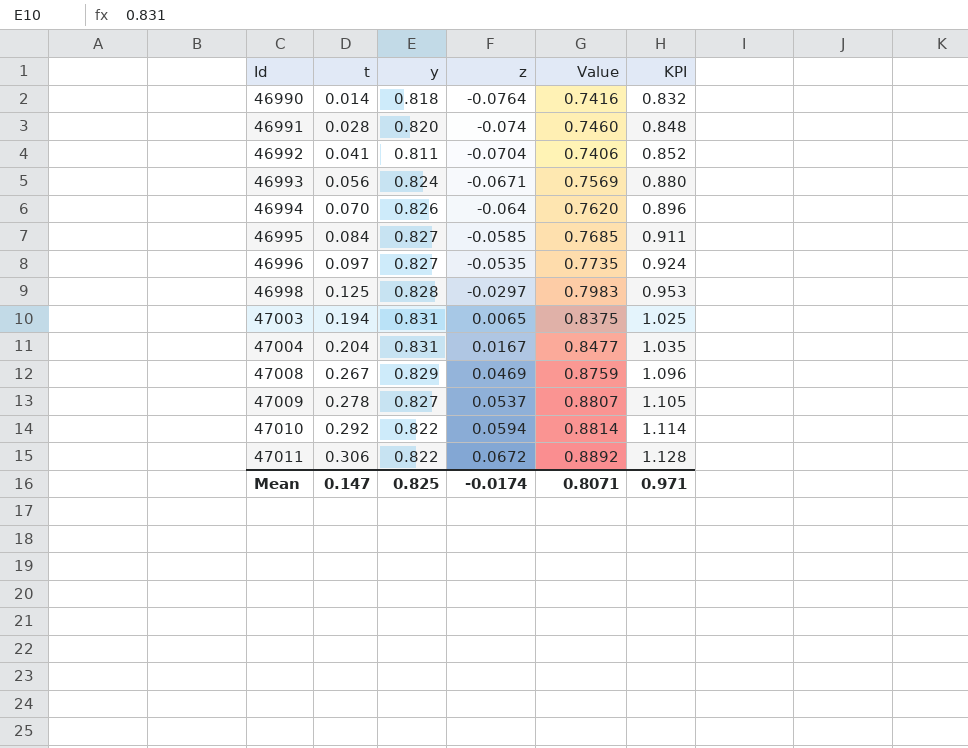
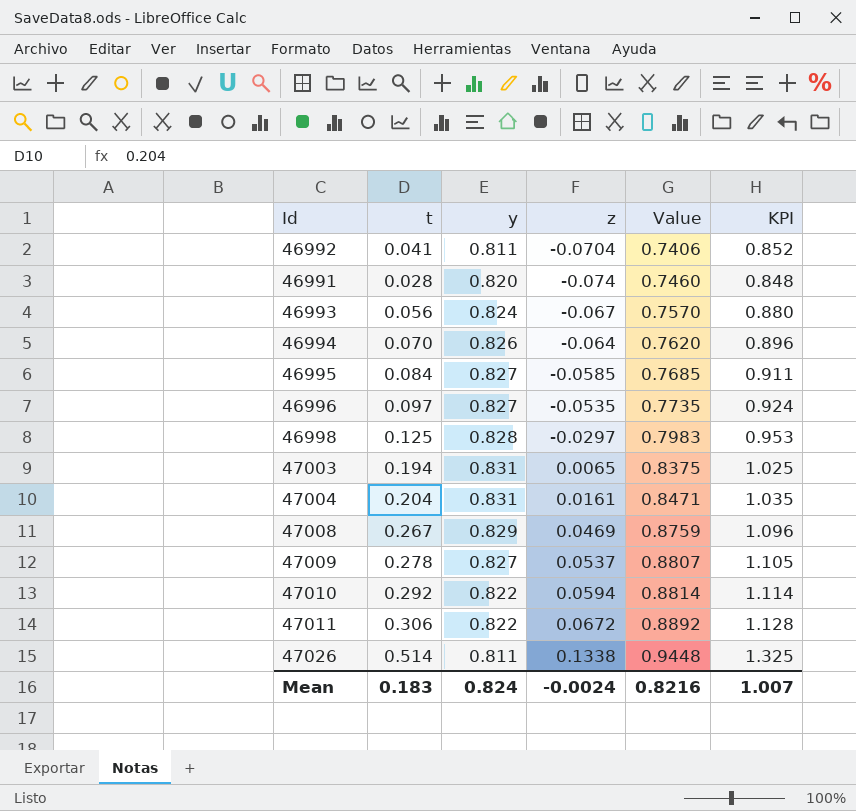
row order: Id ascending -> Value ascending
row 46990: 0.014 | 0.818 | -0.0764 | 0.7416 | 0.832 -> none
46993 | z: -0.0671 -> -0.067
46993 | Value: 0.7569 -> 0.7570
47004 | z: 0.0167 -> 0.0161
47004 | Value: 0.8477 -> 0.8471
row 47026: none -> 0.514 | 0.811 | 0.1338 | 0.9448 | 1.325
Mean | t: 0.147 -> 0.183
Mean | y: 0.825 -> 0.824
Mean | z: -0.0174 -> -0.0024
Mean | Value: 0.8071 -> 0.8216
Mean | KPI: 0.971 -> 1.007

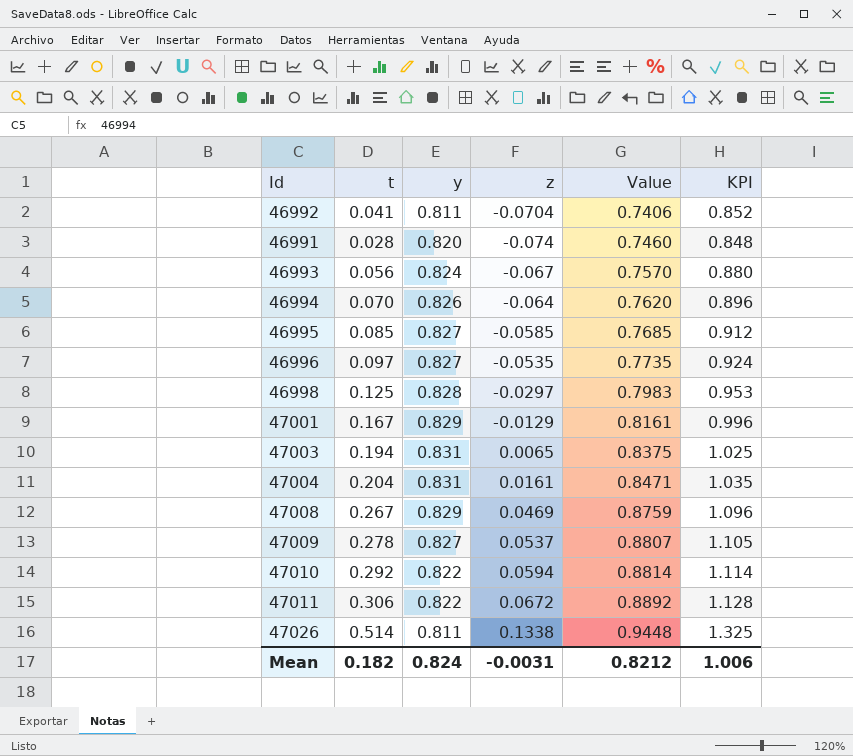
46995 | t: 0.084 -> 0.085
46995 | KPI: 0.911 -> 0.912
row 47001: none -> 0.167 | 0.829 | -0.0129 | 0.8161 | 0.996
Mean | t: 0.183 -> 0.182
Mean | z: -0.0024 -> -0.0031
Mean | Value: 0.8216 -> 0.8212
Mean | KPI: 1.007 -> 1.006

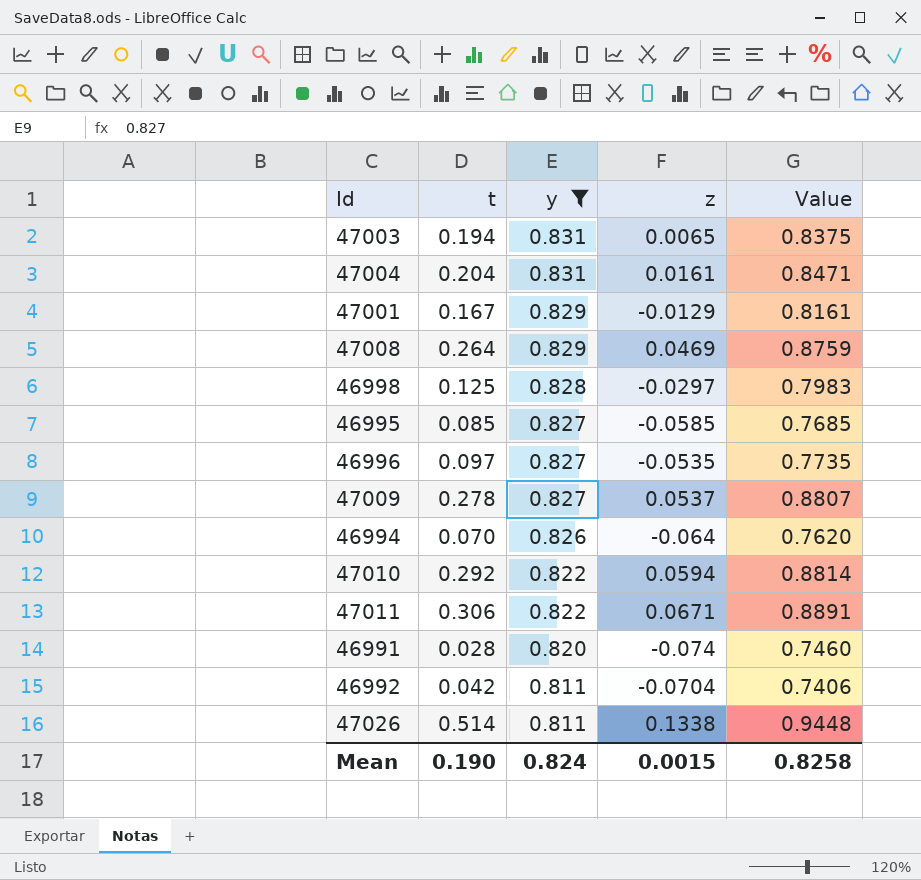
filter: none -> y != 0.824
row order: Value ascending -> y descending
column KPI | formula: [t] + [y] -> none
47008 | t: 0.267 -> 0.264
47011 | z: 0.0672 -> 0.0671
47011 | Value: 0.8892 -> 0.8891
46992 | t: 0.041 -> 0.042
Mean | t: 0.182 -> 0.190
Mean | z: -0.0031 -> 0.0015
Mean | Value: 0.8212 -> 0.8258

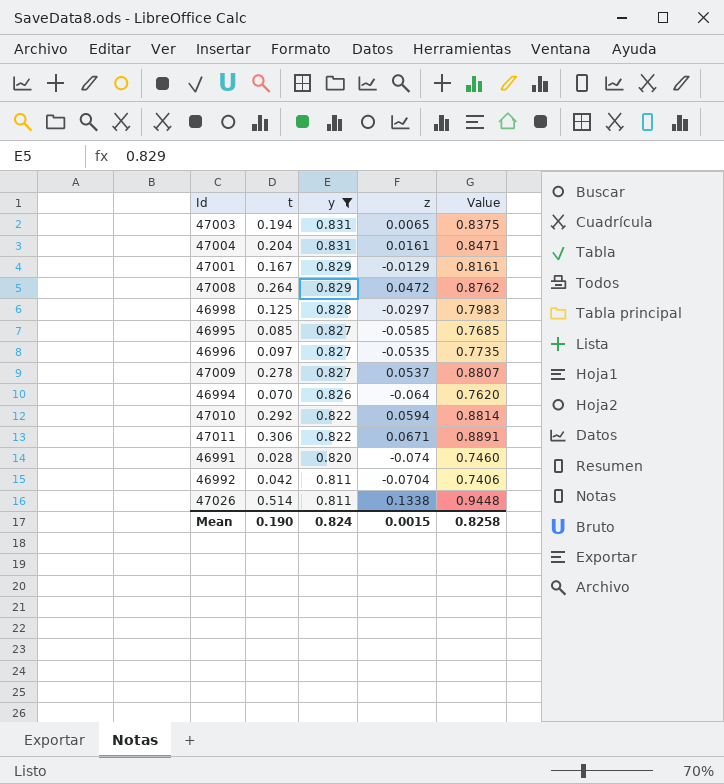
47008 | z: 0.0469 -> 0.0472
47008 | Value: 0.8759 -> 0.8762

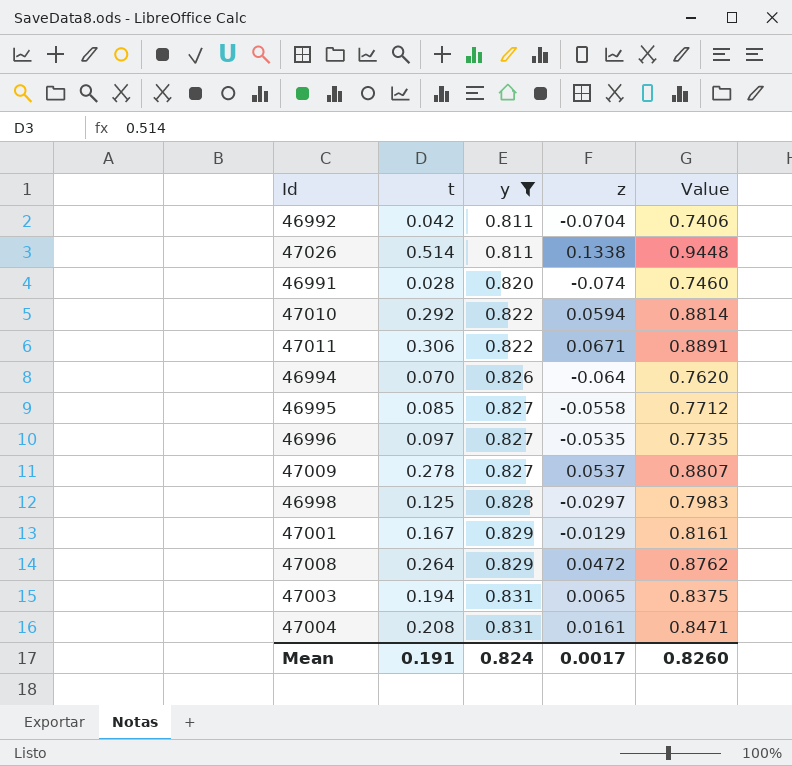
row order: y descending -> y ascending
46995 | z: -0.0585 -> -0.0558
46995 | Value: 0.7685 -> 0.7712
47004 | t: 0.204 -> 0.208
Mean | t: 0.190 -> 0.191
Mean | z: 0.0015 -> 0.0017
Mean | Value: 0.8258 -> 0.8260

